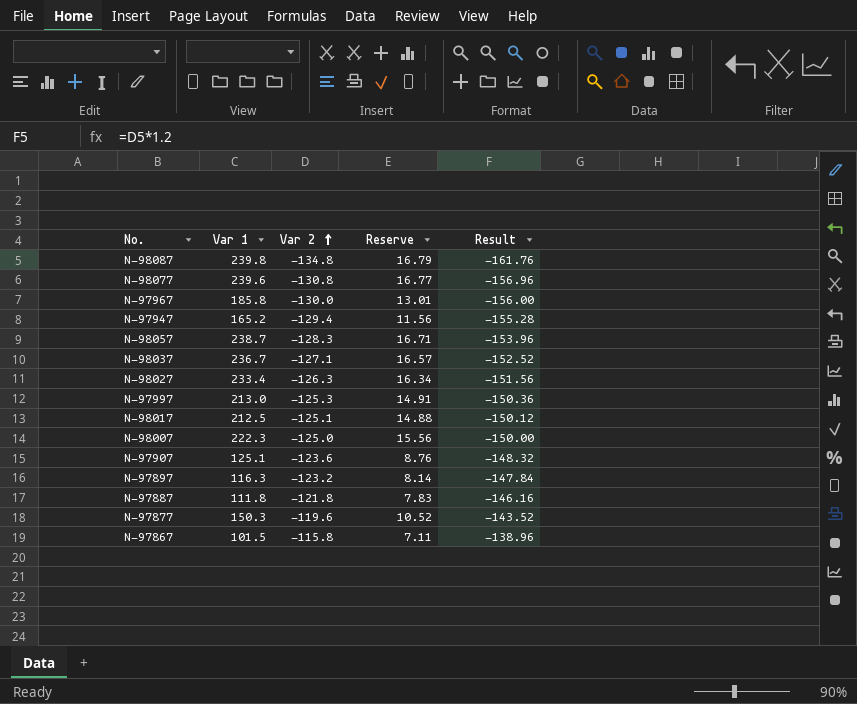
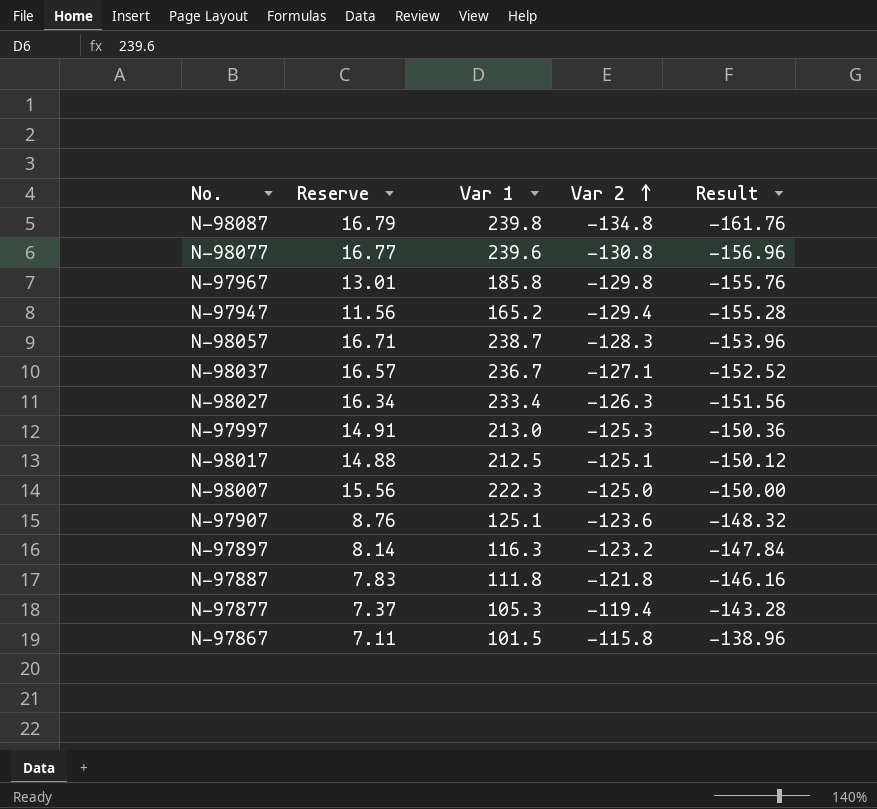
column Reserve | position: 4 -> 2
N-97967 | Var 2: -130.0 -> -129.8
N-97967 | Result: -156.00 -> -155.76
N-97877 | Reserve: 10.52 -> 7.37
N-97877 | Var 1: 150.3 -> 105.3
N-97877 | Var 2: -119.6 -> -119.4
N-97877 | Result: -143.52 -> -143.28

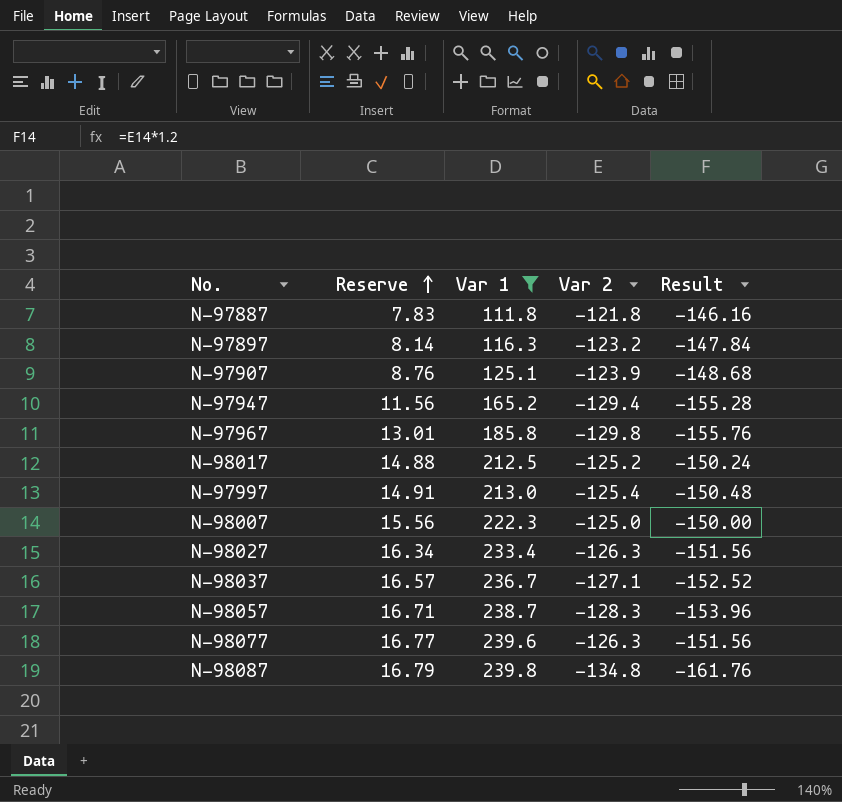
filter: none -> Var 1 >= 111.8
row order: Var 2 ascending -> Reserve ascending
N-97907 | Var 2: -123.6 -> -123.9
N-97907 | Result: -148.32 -> -148.68
N-98017 | Var 2: -125.1 -> -125.2
N-98017 | Result: -150.12 -> -150.24
N-97997 | Var 2: -125.3 -> -125.4
N-97997 | Result: -150.36 -> -150.48
N-98077 | Var 2: -130.8 -> -126.3
N-98077 | Result: -156.96 -> -151.56

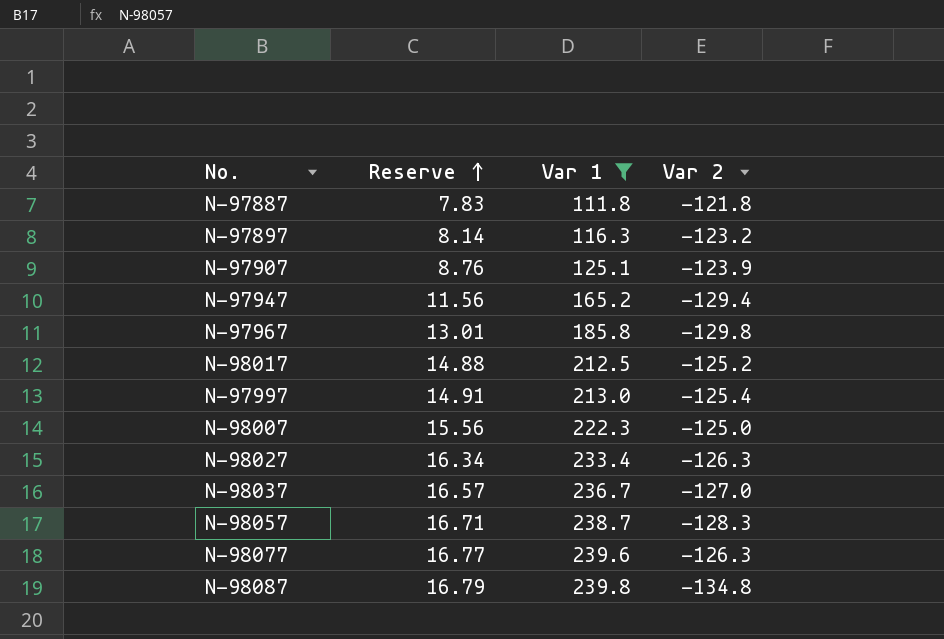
column Result | formula: [Var 2] * 1.2 -> none
N-98037 | Var 2: -127.1 -> -127.0

